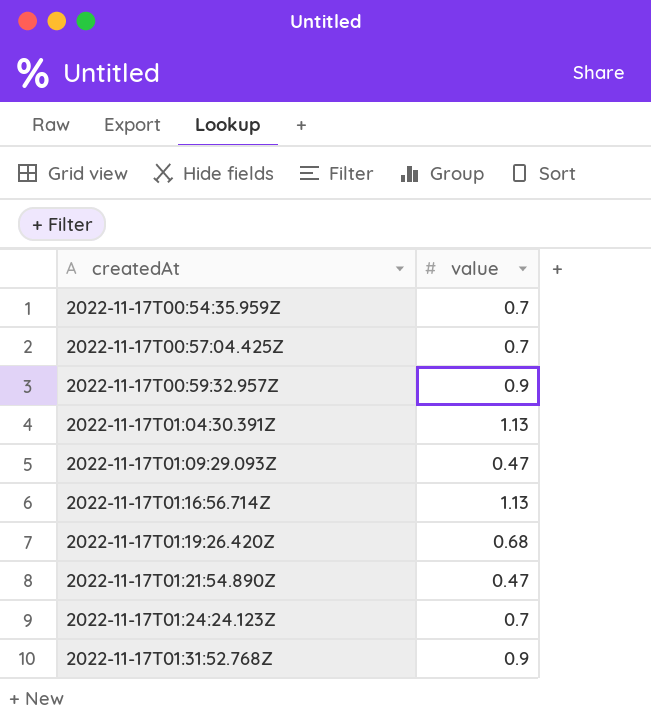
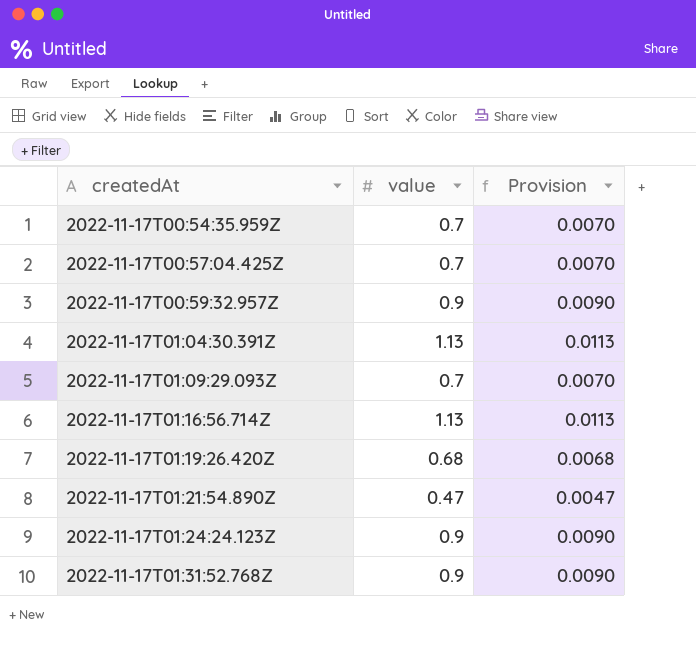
column Provision | formula: none -> [value] * 0.01
2022-11-17T01:09:29.093Z | value: 0.47 -> 0.7
2022-11-17T01:24:24.123Z | value: 0.7 -> 0.9

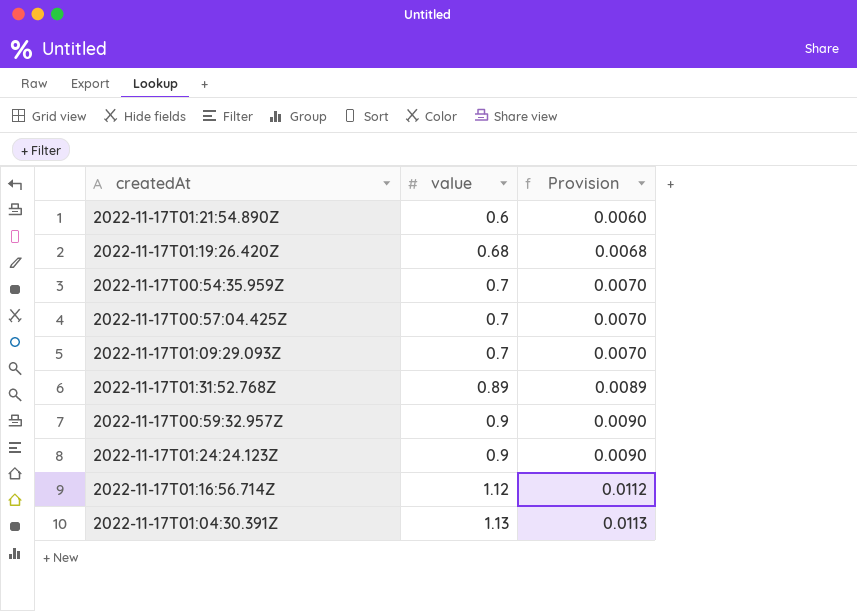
row order: createdAt ascending -> value ascending
2022-11-17T01:21:54.890Z | value: 0.47 -> 0.6
2022-11-17T01:21:54.890Z | Provision: 0.0047 -> 0.0060
2022-11-17T01:31:52.768Z | value: 0.9 -> 0.89
2022-11-17T01:31:52.768Z | Provision: 0.0090 -> 0.0089
2022-11-17T01:16:56.714Z | value: 1.13 -> 1.12
2022-11-17T01:16:56.714Z | Provision: 0.0113 -> 0.0112

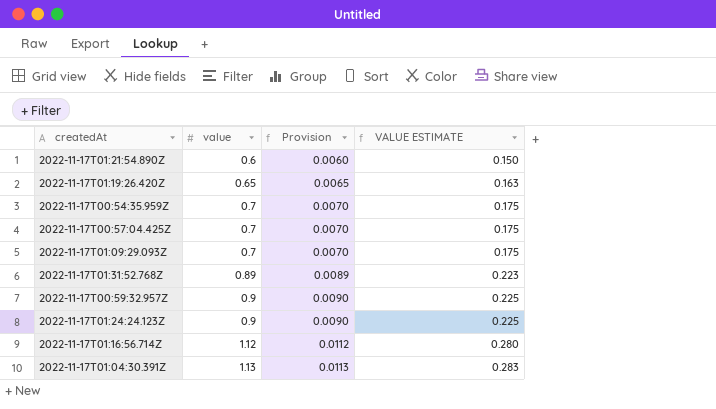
column VALUE ESTIMATE | formula: none -> [value] * 0.25
2022-11-17T01:19:26.420Z | value: 0.68 -> 0.65
2022-11-17T01:19:26.420Z | Provision: 0.0068 -> 0.0065

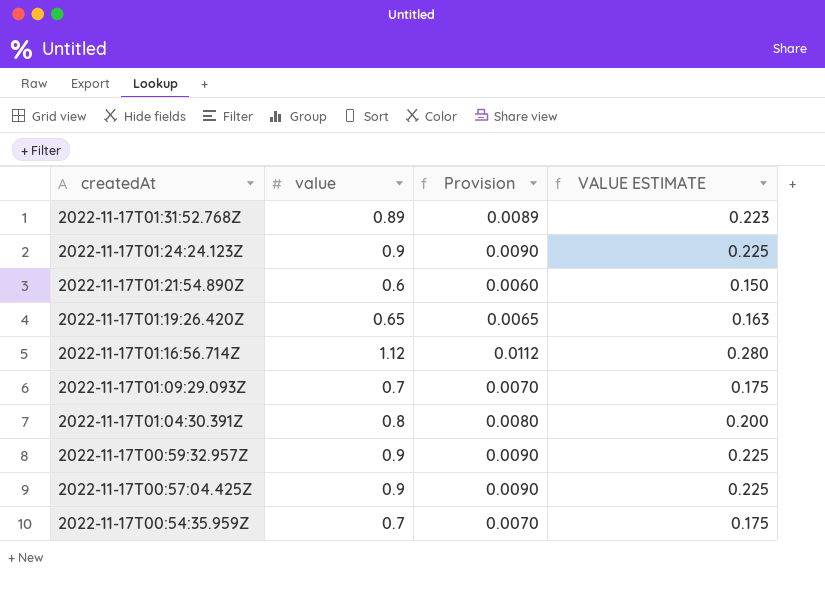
row order: value ascending -> createdAt descending
2022-11-17T01:04:30.391Z | value: 1.13 -> 0.8
2022-11-17T01:04:30.391Z | Provision: 0.0113 -> 0.0080
2022-11-17T01:04:30.391Z | VALUE ESTIMATE: 0.283 -> 0.200
2022-11-17T00:57:04.425Z | value: 0.7 -> 0.9
2022-11-17T00:57:04.425Z | Provision: 0.0070 -> 0.0090
2022-11-17T00:57:04.425Z | VALUE ESTIMATE: 0.175 -> 0.225

